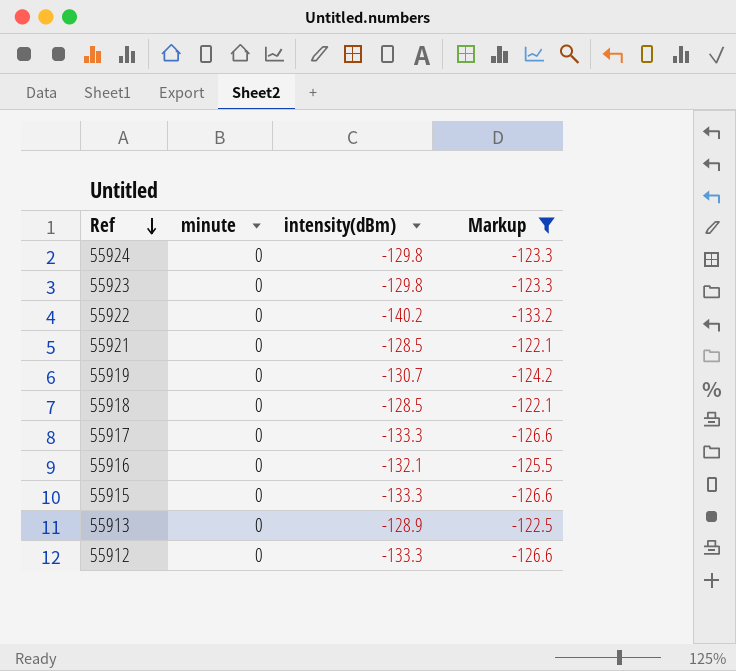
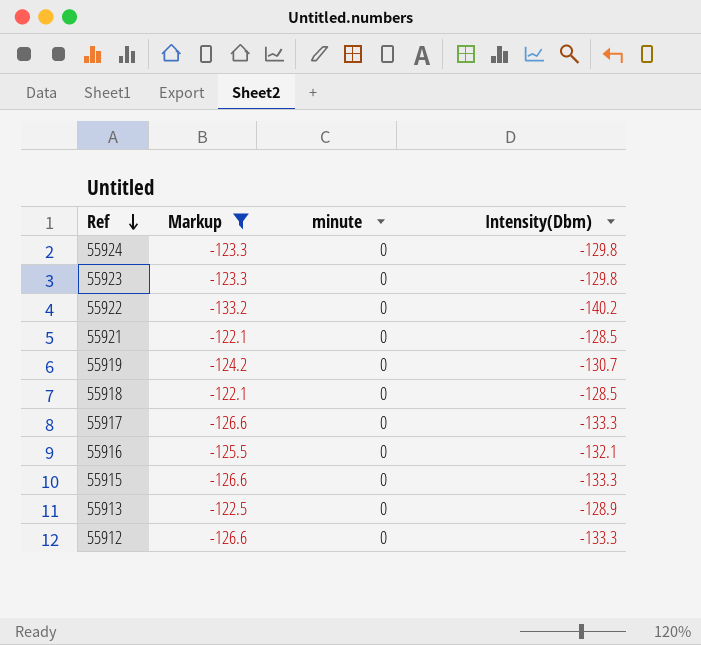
column Markup | position: 4 -> 2
column name: intensity(dBm) -> Intensity(Dbm)

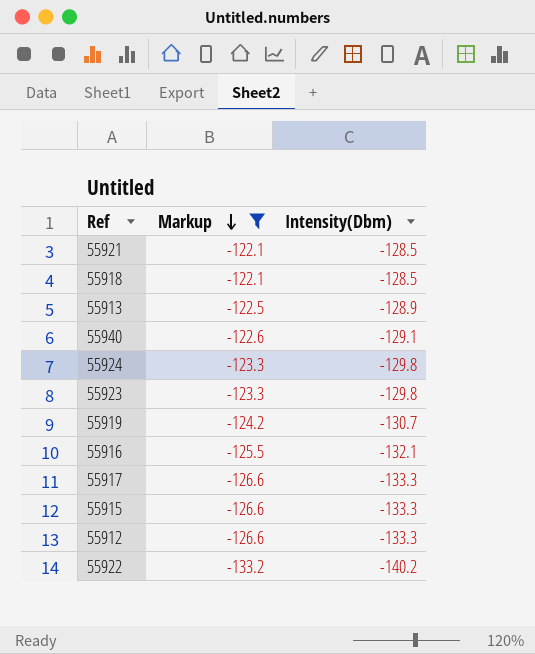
row order: Ref descending -> Markup descending
column minute | position: 3 -> none
row 55940: none -> -122.6 | -129.1

